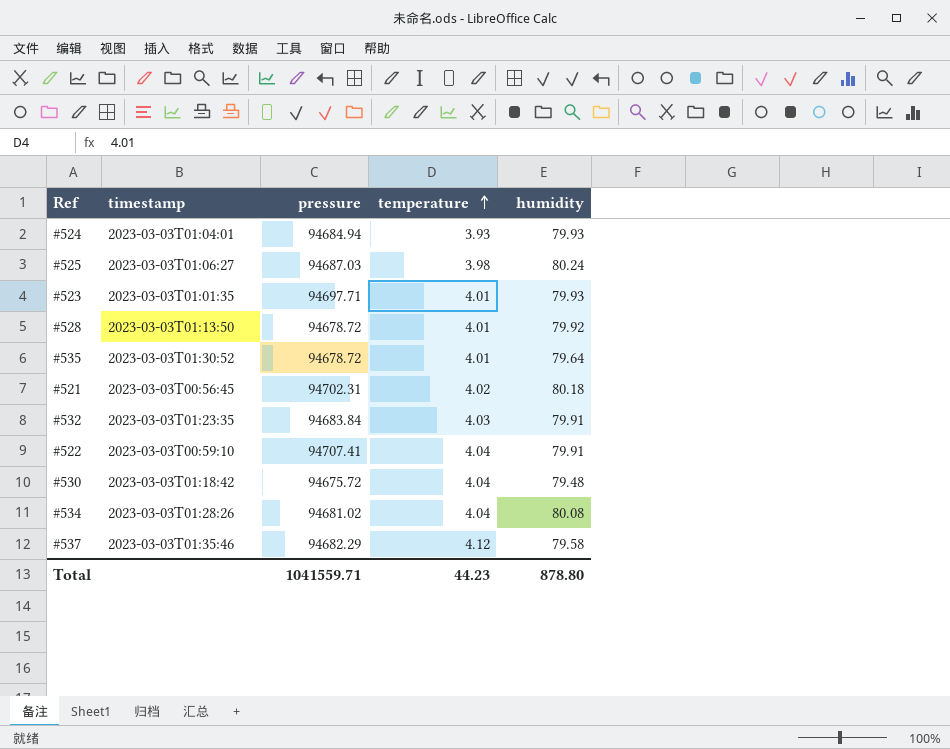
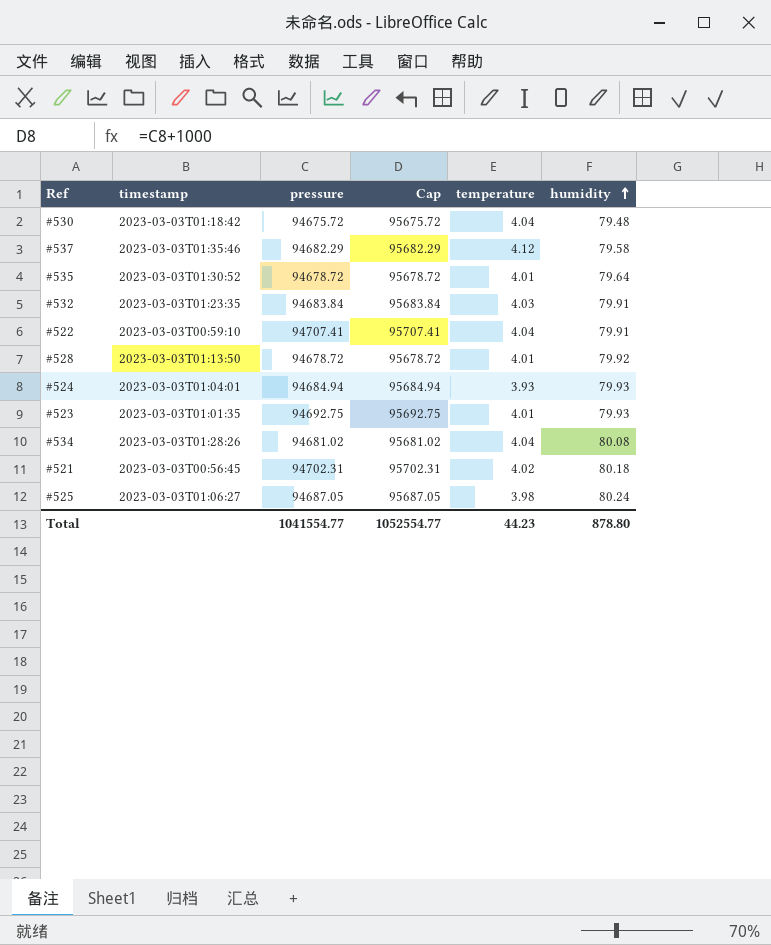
row order: temperature ascending -> humidity ascending
column Cap | formula: none -> [pressure] + 1000
#523 | pressure: 94697.71 -> 94692.75
#525 | pressure: 94687.03 -> 94687.05
Total | pressure: 1041559.71 -> 1041554.77

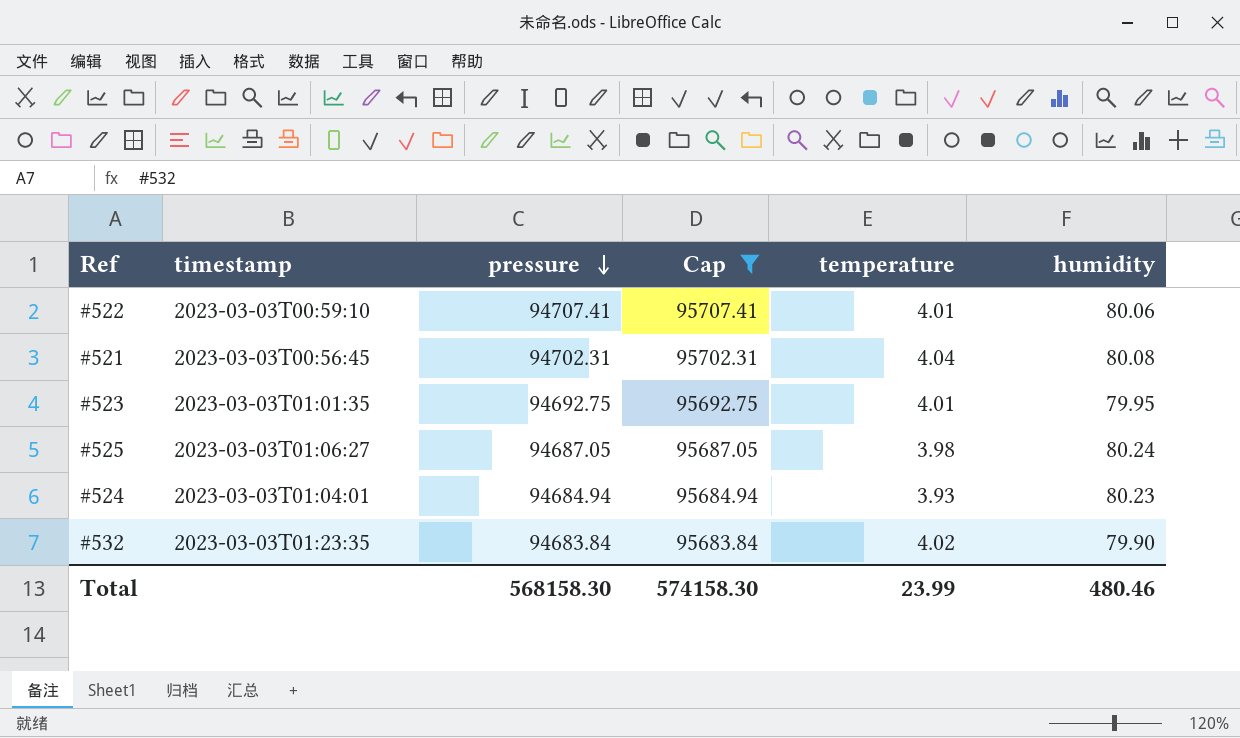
filter: none -> Cap >= 95683.84
row order: humidity ascending -> pressure descending
#522 | temperature: 4.04 -> 4.01
#522 | humidity: 79.91 -> 80.06
#521 | temperature: 4.02 -> 4.04
#521 | humidity: 80.18 -> 80.08
#523 | humidity: 79.93 -> 79.95
#524 | humidity: 79.93 -> 80.23
#532 | temperature: 4.03 -> 4.02
#532 | humidity: 79.91 -> 79.90
Total | pressure: 1041554.77 -> 568158.30
Total | Cap: 1052554.77 -> 574158.30
Total | temperature: 44.23 -> 23.99
Total | humidity: 878.80 -> 480.46

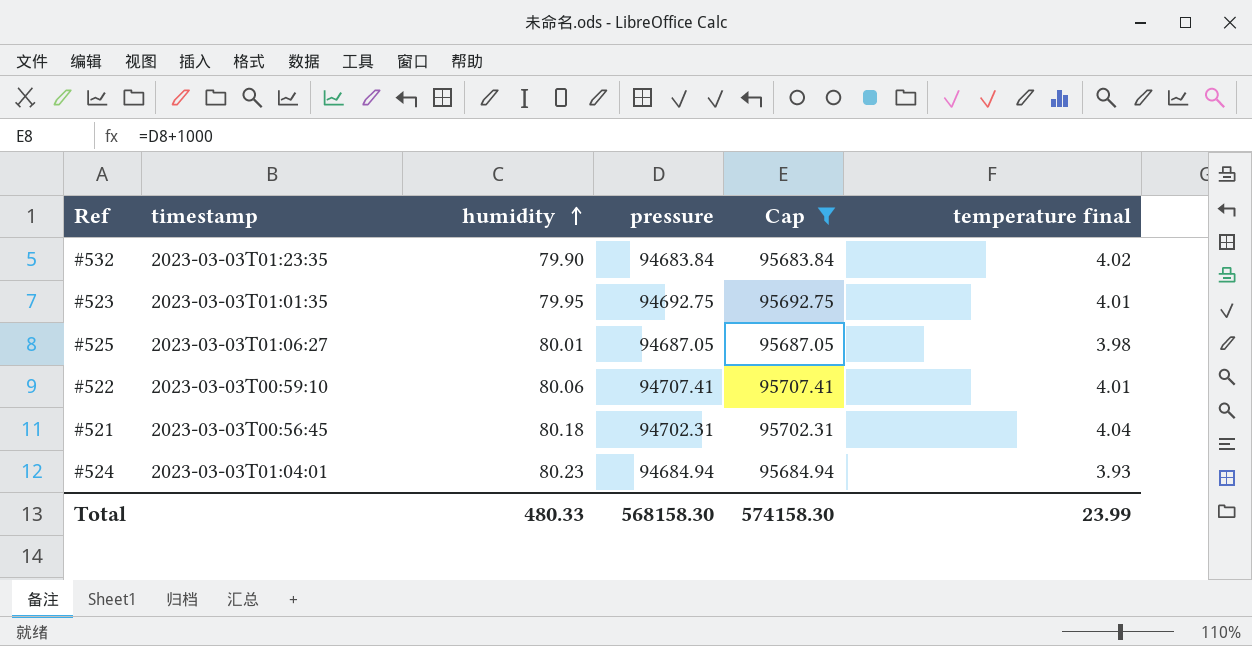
row order: pressure descending -> humidity ascending
column humidity | position: 6 -> 3
column name: temperature -> temperature final
#525 | humidity: 80.24 -> 80.01
#521 | humidity: 80.08 -> 80.18
Total | humidity: 480.46 -> 480.33

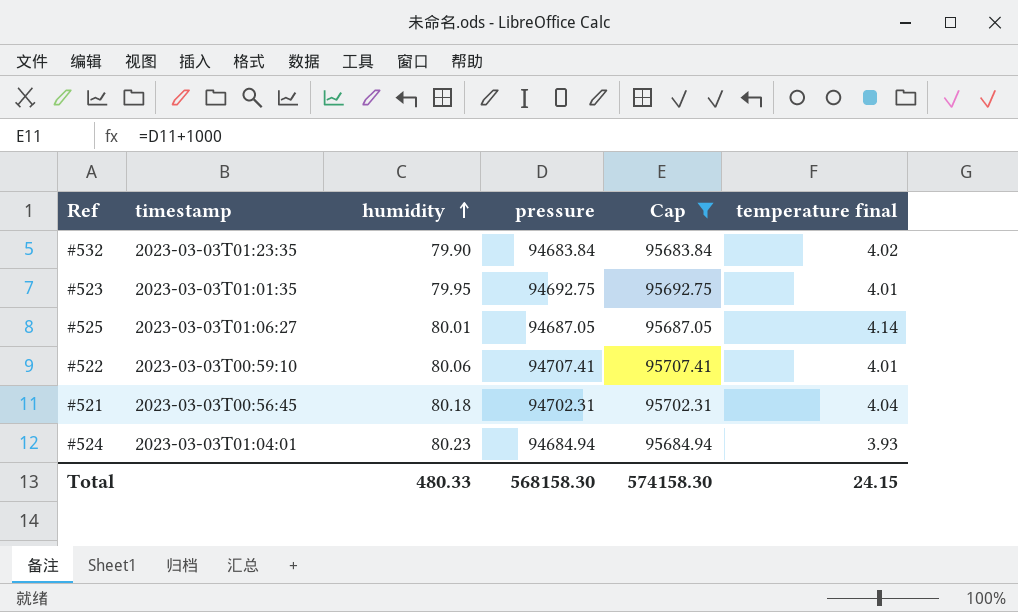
#525 | temperature final: 3.98 -> 4.14
Total | temperature final: 23.99 -> 24.15

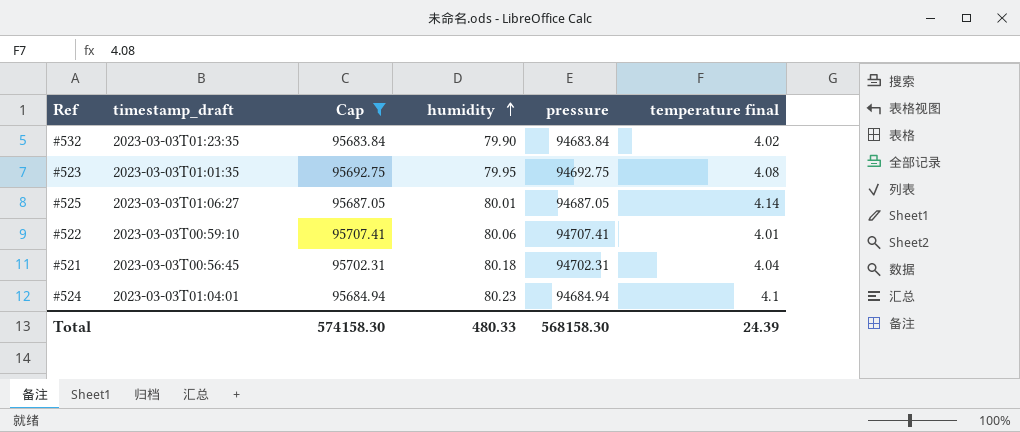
column name: timestamp -> timestamp_draft
column Cap | position: 5 -> 3
#523 | temperature final: 4.01 -> 4.08
#524 | temperature final: 3.93 -> 4.1
Total | temperature final: 24.15 -> 24.39

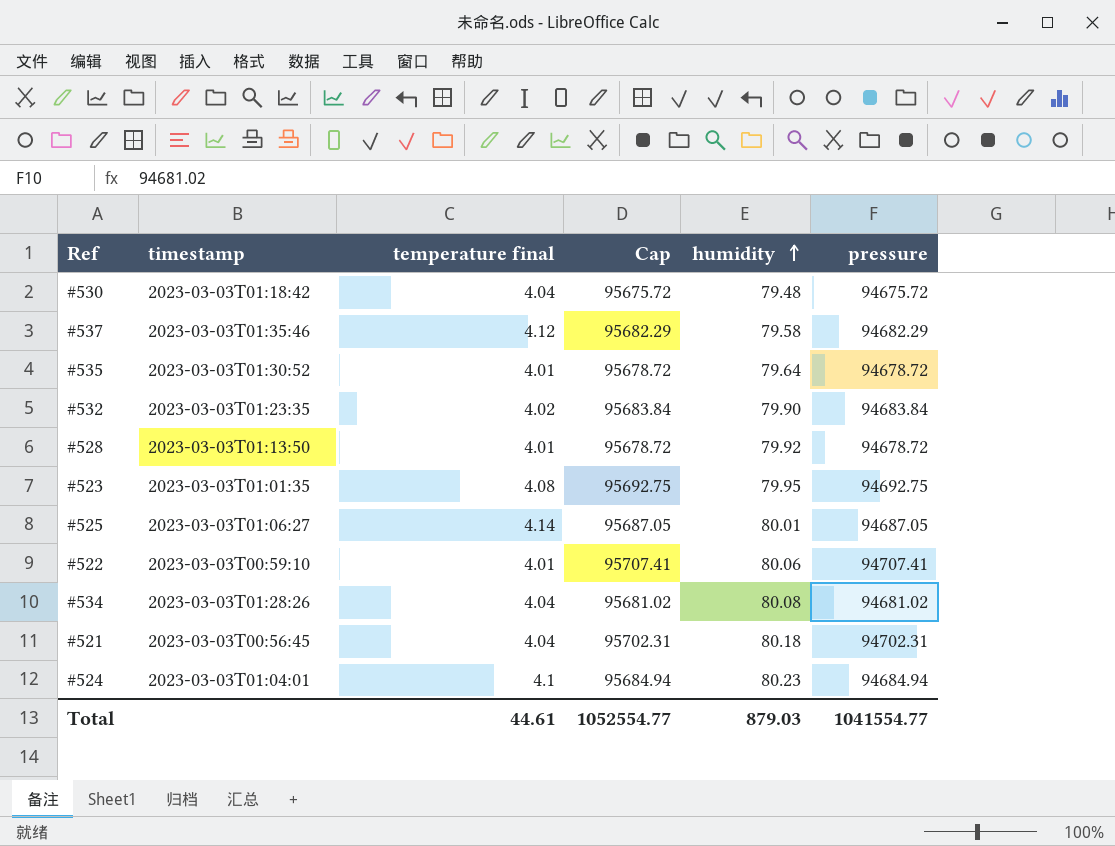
filter: Cap >= 95683.84 -> none
column name: timestamp_draft -> timestamp
column temperature final | position: 6 -> 3
Total | temperature final: 24.39 -> 44.61
Total | Cap: 574158.30 -> 1052554.77
Total | humidity: 480.33 -> 879.03
Total | pressure: 568158.30 -> 1041554.77

